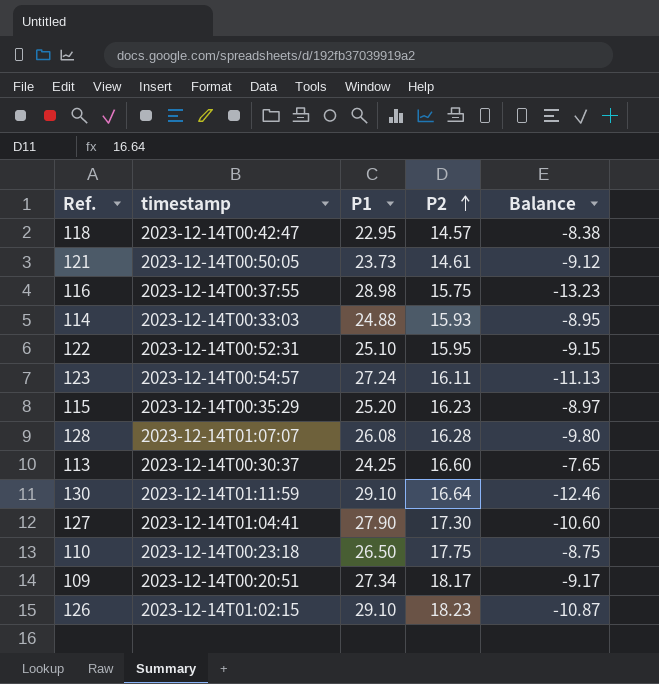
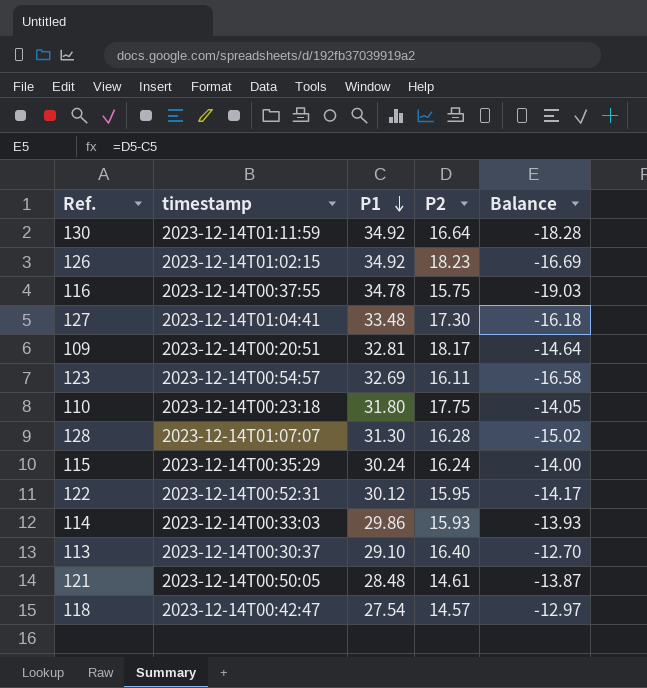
row order: P2 ascending -> P1 descending
130 | P1: 29.10 -> 34.92
130 | Balance: -12.46 -> -18.28
126 | P1: 29.10 -> 34.92
126 | Balance: -10.87 -> -16.69
116 | P1: 28.98 -> 34.78
116 | Balance: -13.23 -> -19.03
127 | P1: 27.90 -> 33.48
127 | Balance: -10.60 -> -16.18
109 | P1: 27.34 -> 32.81
109 | Balance: -9.17 -> -14.64
123 | P1: 27.24 -> 32.69
123 | Balance: -11.13 -> -16.58
110 | P1: 26.50 -> 31.80
110 | Balance: -8.75 -> -14.05
128 | P1: 26.08 -> 31.30
128 | Balance: -9.80 -> -15.02
115 | P1: 25.20 -> 30.24
115 | P2: 16.23 -> 16.24
115 | Balance: -8.97 -> -14.00
122 | P1: 25.10 -> 30.12
122 | Balance: -9.15 -> -14.17
114 | P1: 24.88 -> 29.86
114 | Balance: -8.95 -> -13.93
113 | P1: 24.25 -> 29.10
113 | P2: 16.60 -> 16.40
113 | Balance: -7.65 -> -12.70
121 | P1: 23.73 -> 28.48
121 | Balance: -9.12 -> -13.87
118 | P1: 22.95 -> 27.54
118 | Balance: -8.38 -> -12.97

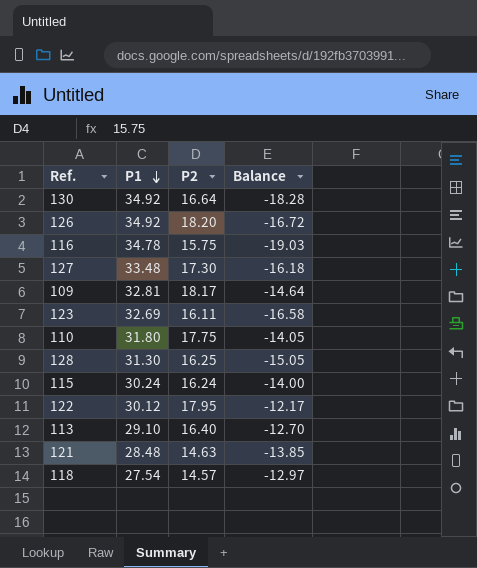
column timestamp | position: 2 -> none
row 114: 2023-12-14T00:33:03 | 29.86 | 15.93 | -13.93 -> none
126 | P2: 18.23 -> 18.20
126 | Balance: -16.69 -> -16.72
128 | P2: 16.28 -> 16.25
128 | Balance: -15.02 -> -15.05
122 | P2: 15.95 -> 17.95
122 | Balance: -14.17 -> -12.17
121 | P2: 14.61 -> 14.63
121 | Balance: -13.87 -> -13.85

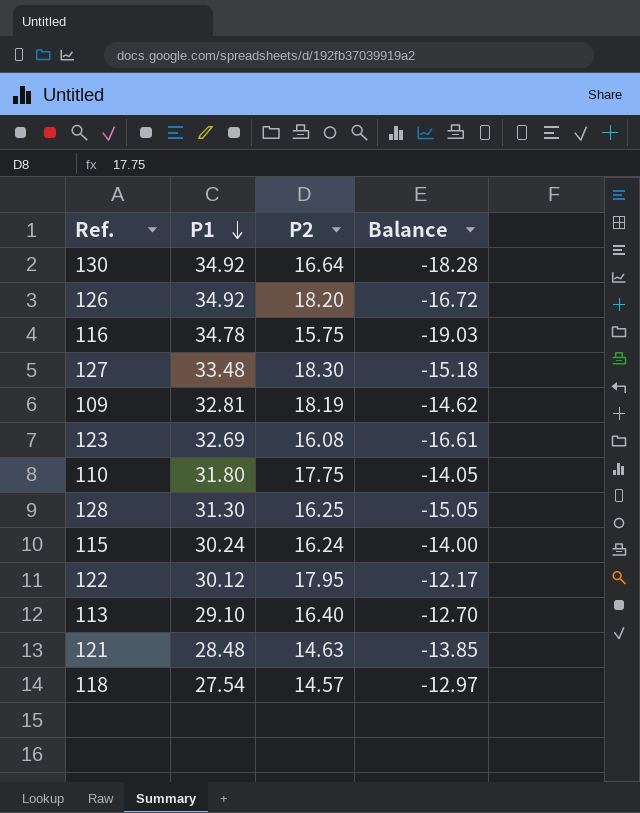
127 | P2: 17.30 -> 18.30
127 | Balance: -16.18 -> -15.18
109 | P2: 18.17 -> 18.19
109 | Balance: -14.64 -> -14.62
123 | P2: 16.11 -> 16.08
123 | Balance: -16.58 -> -16.61

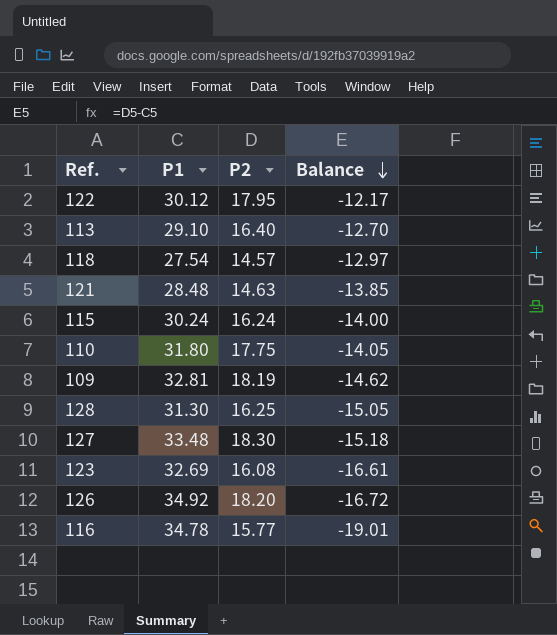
row order: P1 descending -> Balance descending
row 130: 34.92 | 16.64 | -18.28 -> none
116 | P2: 15.75 -> 15.77
116 | Balance: -19.03 -> -19.01

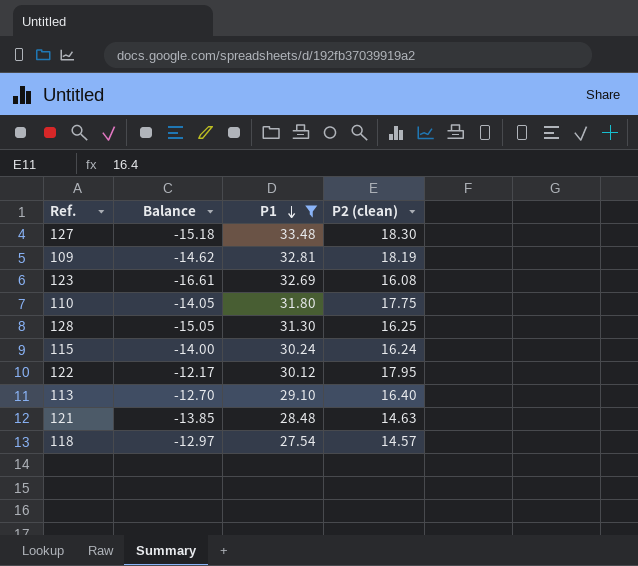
filter: none -> P1 <= 33.48
row order: Balance descending -> P1 descending
column Balance | position: 4 -> 2
column name: P2 -> P2 (clean)

